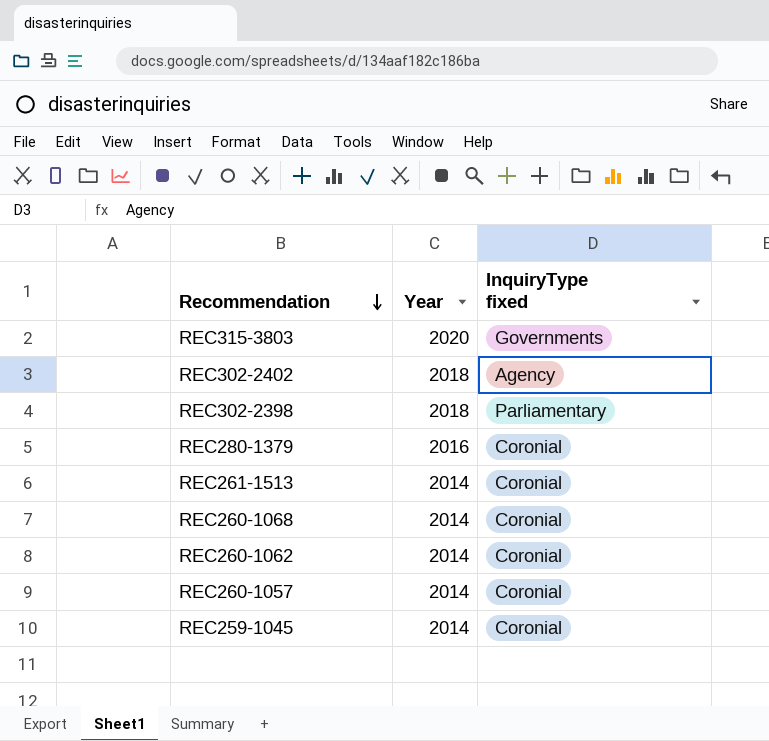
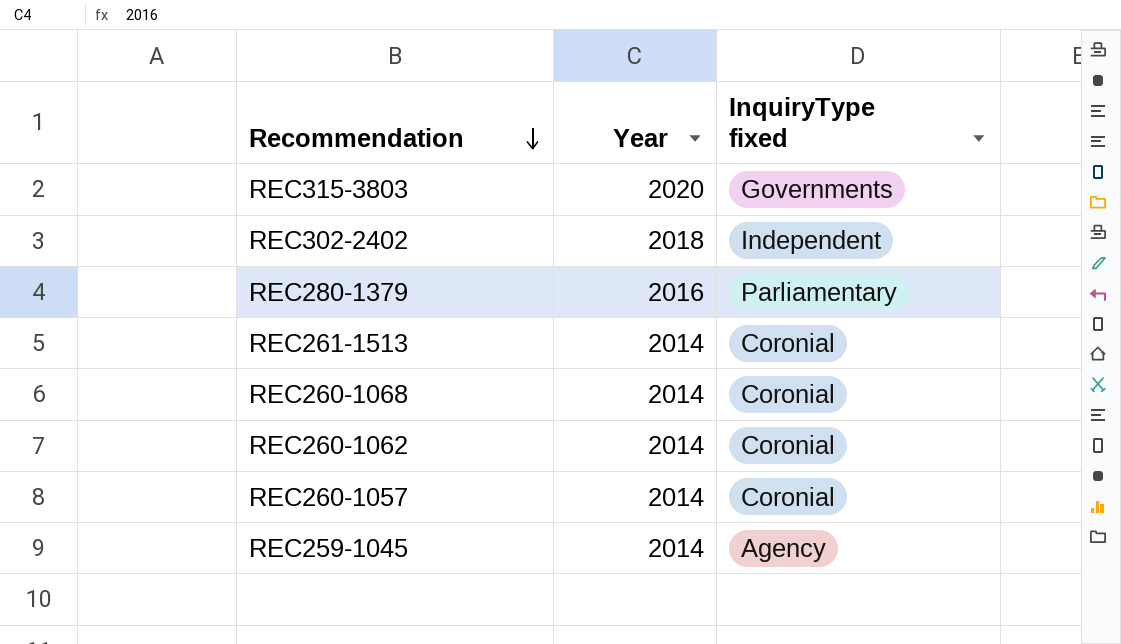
row REC302-2398: 2018 | Parliamentary -> none
REC302-2402 | InquiryType fixed: Agency -> Independent
REC280-1379 | InquiryType fixed: Coronial -> Parliamentary
REC259-1045 | InquiryType fixed: Coronial -> Agency

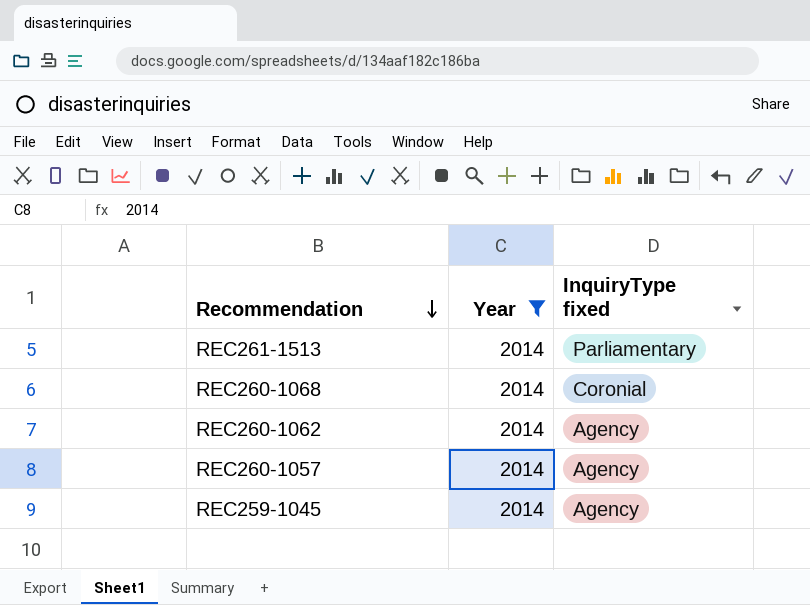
filter: none -> Year = 2014
REC261-1513 | InquiryType fixed: Coronial -> Parliamentary
REC260-1062 | InquiryType fixed: Coronial -> Agency
REC260-1057 | InquiryType fixed: Coronial -> Agency

